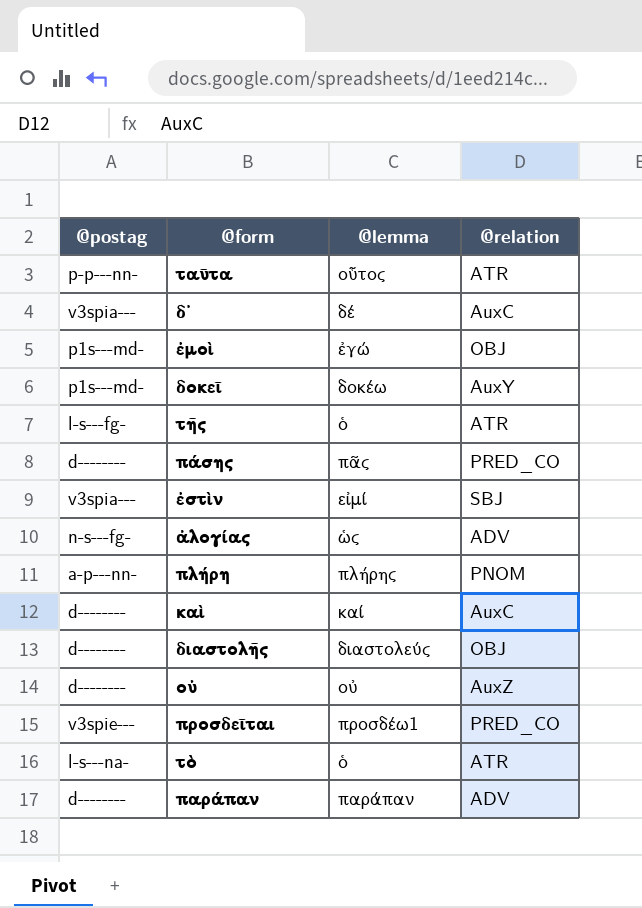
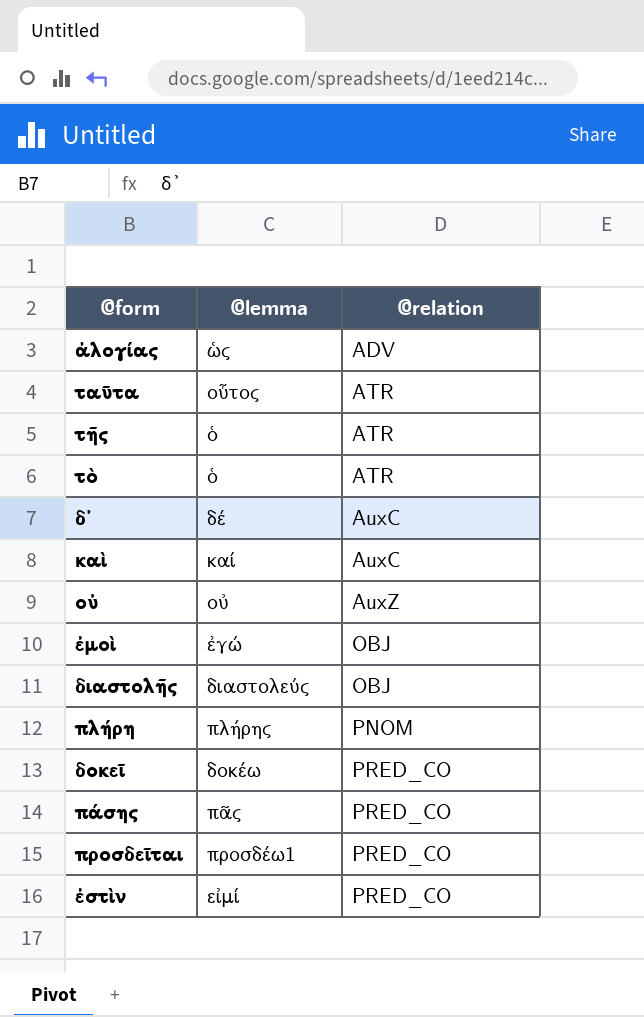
row order: none -> @relation ascending
column @postag | position: 1 -> none
row παράπαν: d-------- | παράπαν | ADV -> none
δοκεῖ | @relation: AuxY -> PRED_CO
ἐστὶν | @relation: SBJ -> PRED_CO

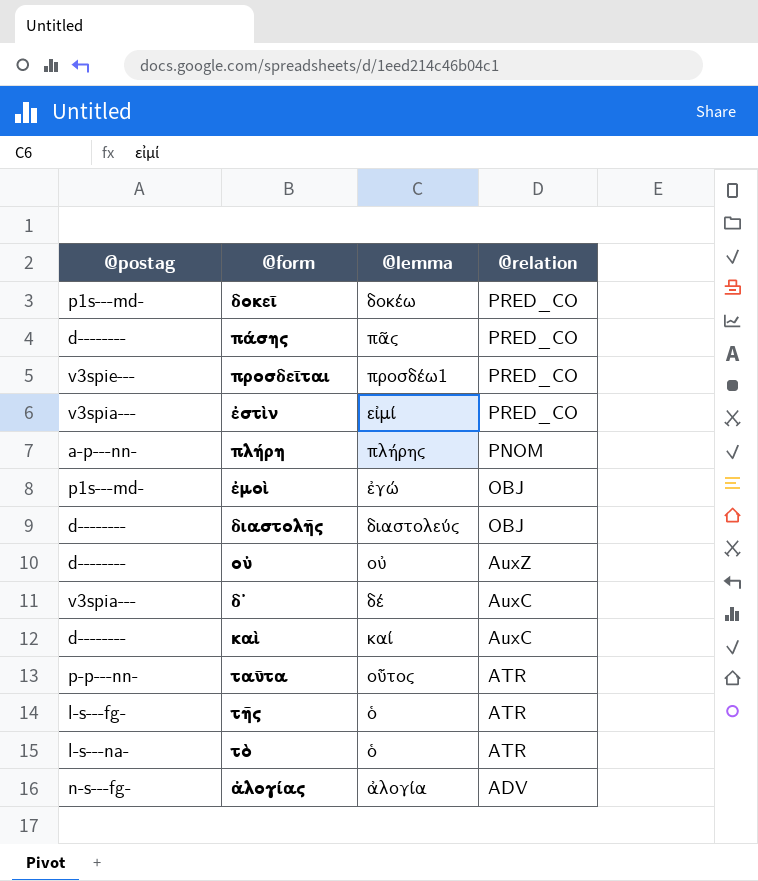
row order: @relation ascending -> @relation descending
column @postag | position: none -> 1
ἀλογίας | @lemma: ὡς -> ἀλογία

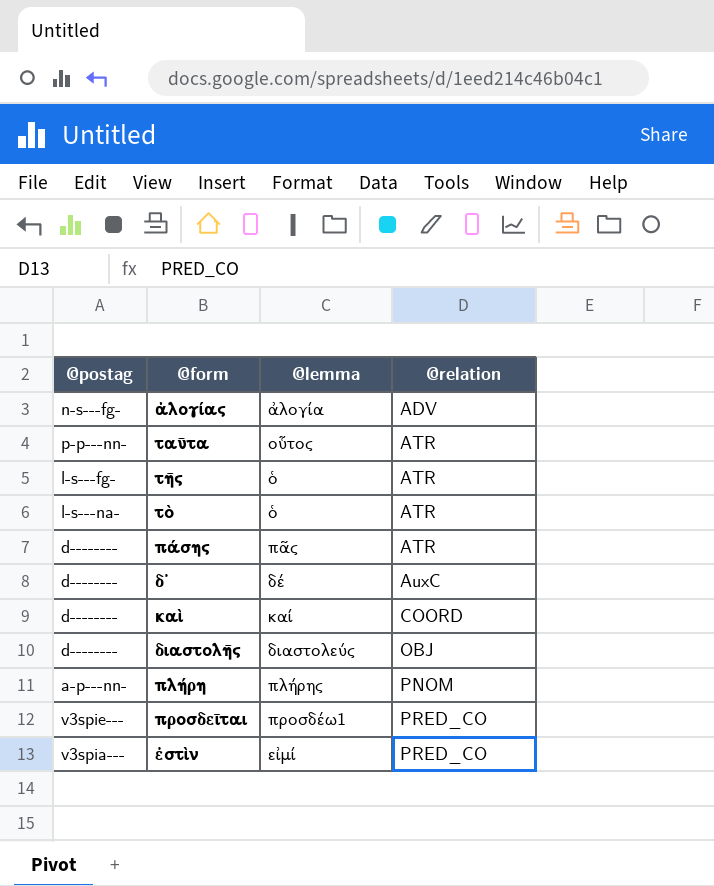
row order: @relation descending -> @relation ascending
row δοκεῖ: p1s---md- | δοκέω | PRED_CO -> none
row ἐμοὶ: p1s---md- | ἐγώ | OBJ -> none
row οὐ: d-------- | οὐ | AuxZ -> none
πάσης | @relation: PRED_CO -> ATR
δ᾽ | @postag: v3spia--- -> d--------
καὶ | @relation: AuxC -> COORD

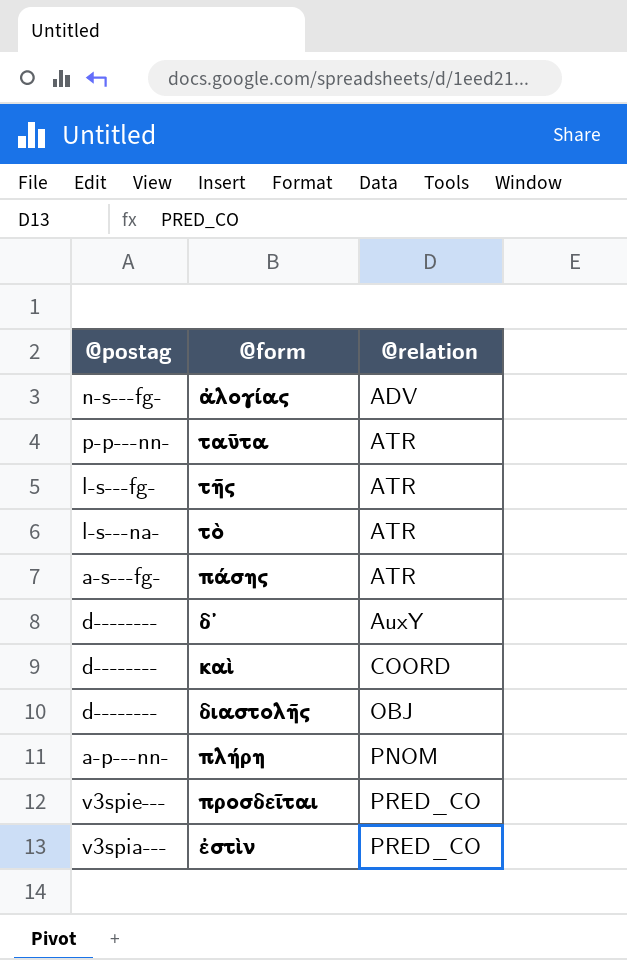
column @lemma | position: 3 -> none
πάσης | @postag: d-------- -> a-s---fg-
δ᾽ | @relation: AuxC -> AuxY

